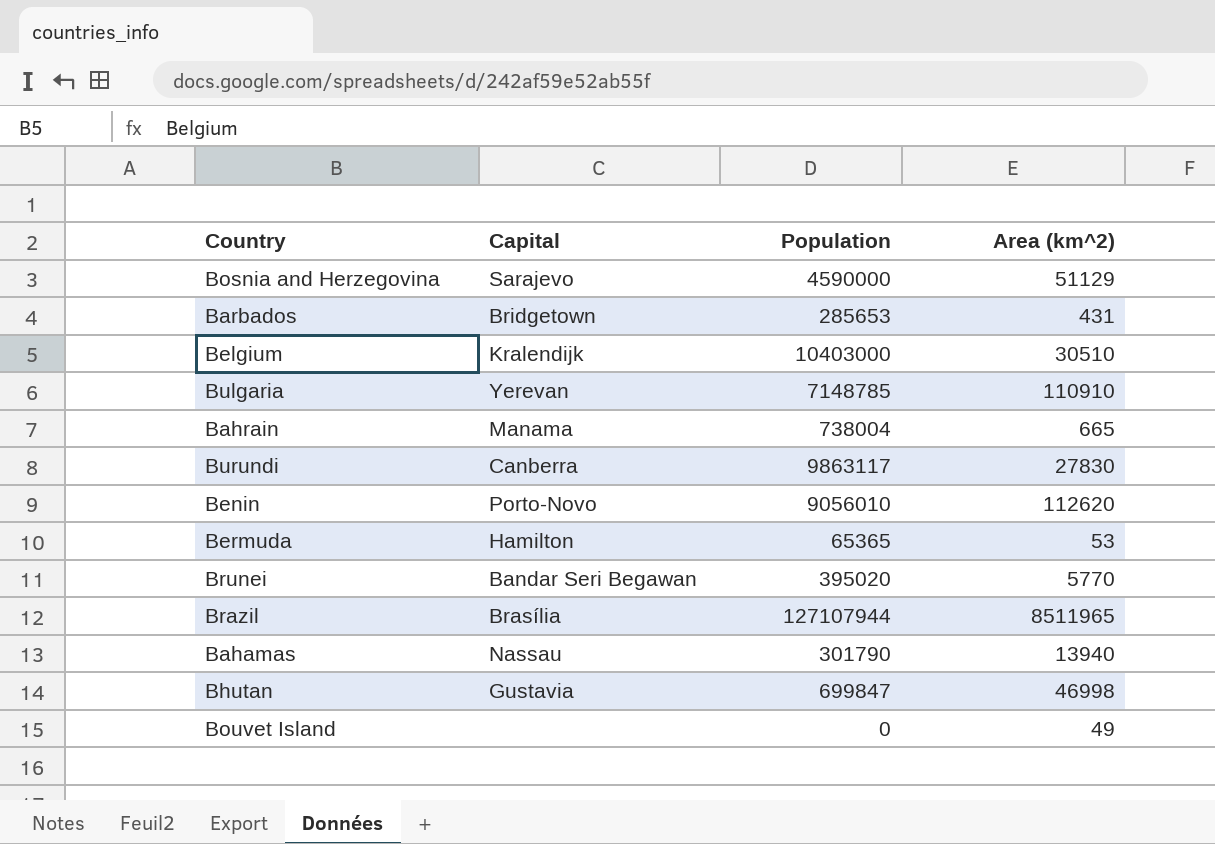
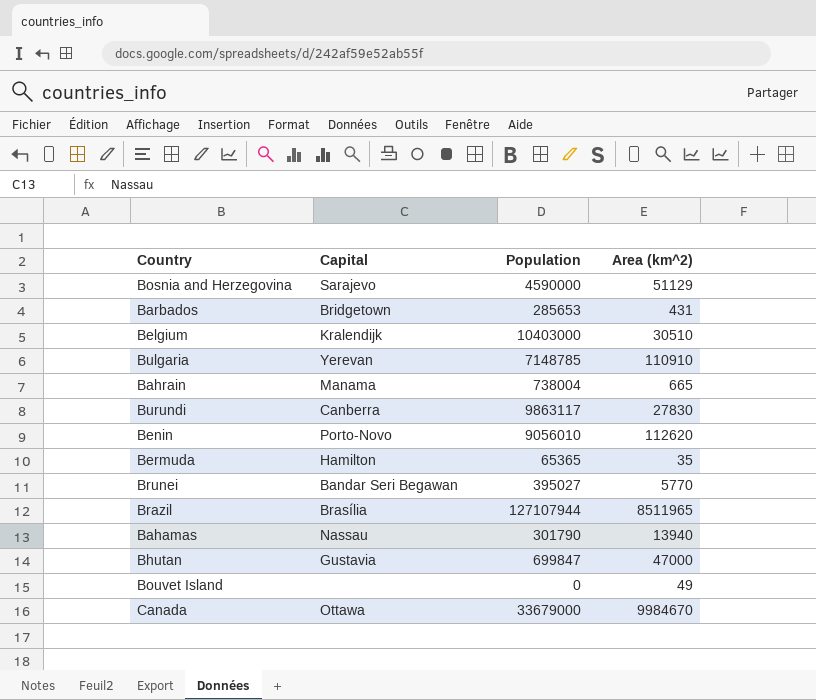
Bermuda | Area (km^2): 53 -> 35
Brunei | Population: 395020 -> 395027
Bhutan | Area (km^2): 46998 -> 47000
row Canada: none -> Ottawa | 33679000 | 9984670

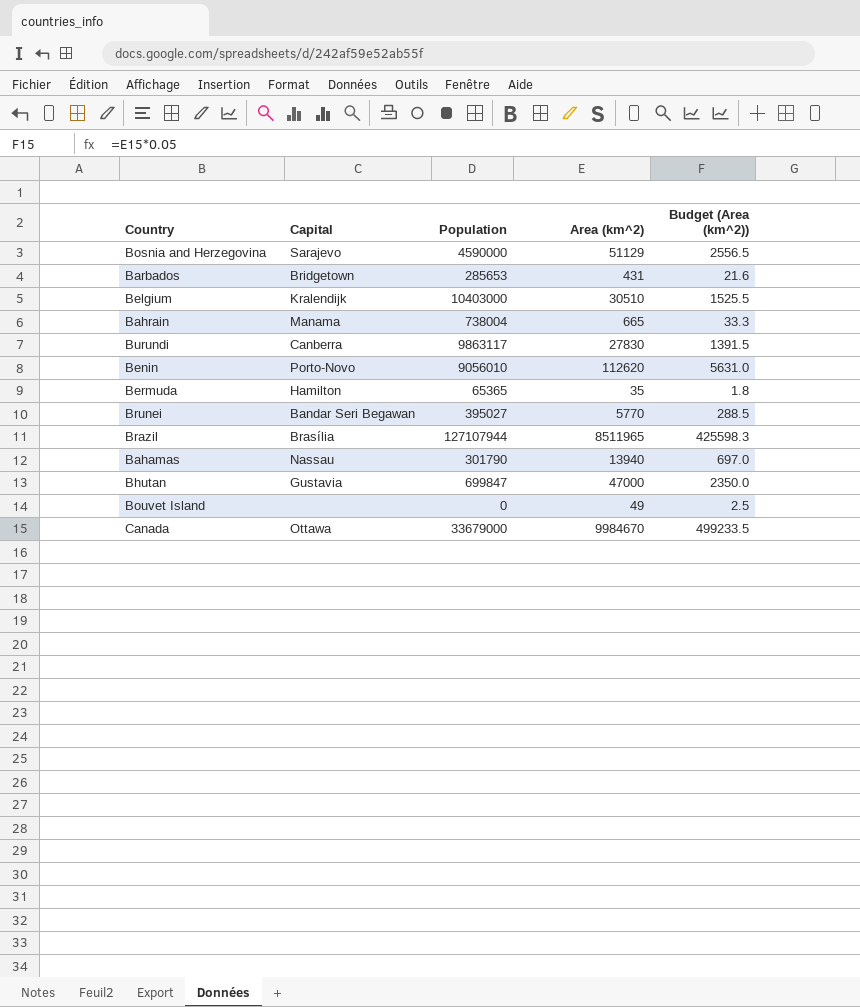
column Budget (Area (km^2)) | formula: none -> [Area (km^2)] * 0.05
row Bulgaria: Yerevan | 7148785 | 110910 -> none

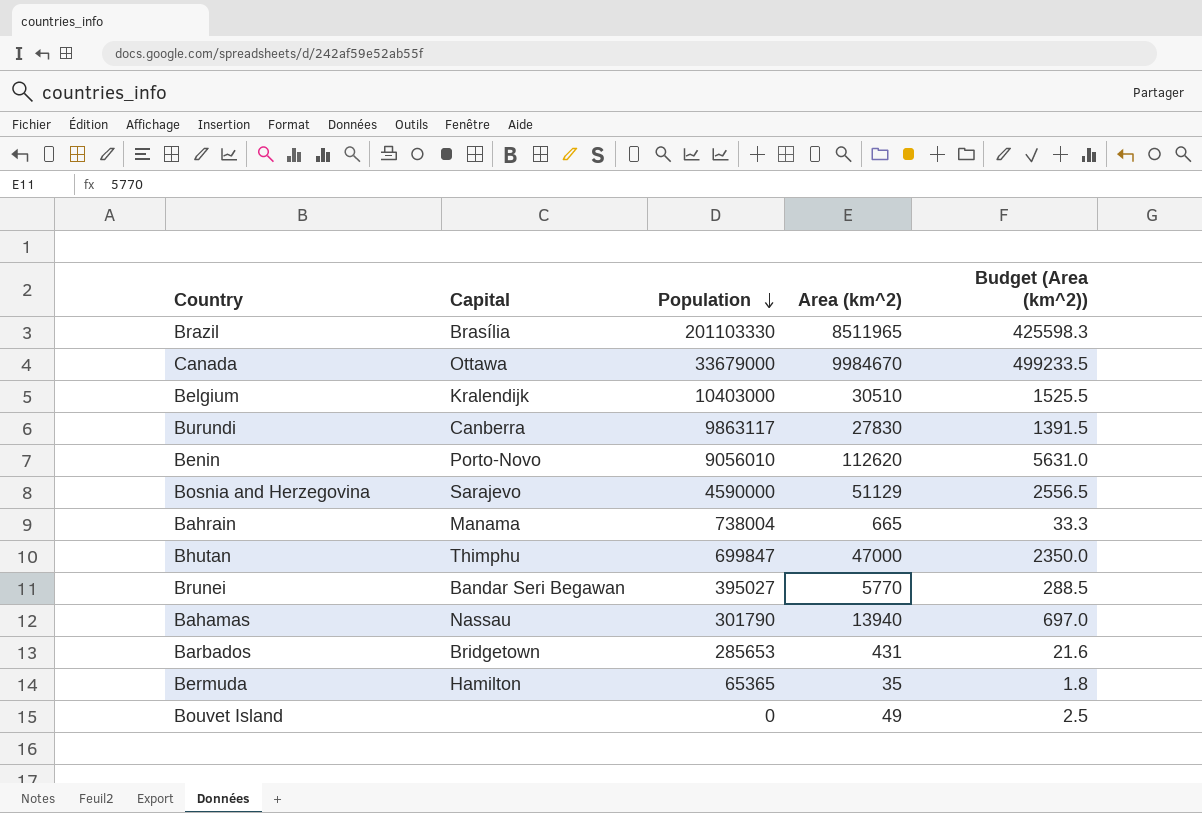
row order: none -> Population descending
Brazil | Population: 127107944 -> 201103330
Bhutan | Capital: Gustavia -> Thimphu

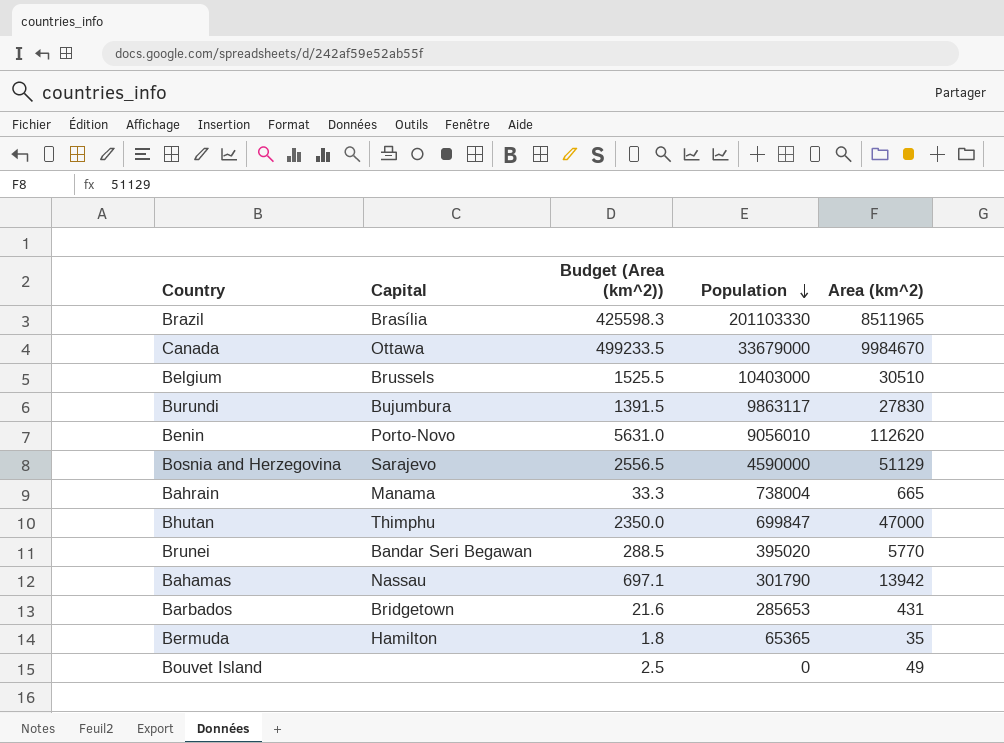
column Budget (Area (km^2)) | position: 5 -> 3
Belgium | Capital: Kralendijk -> Brussels
Burundi | Capital: Canberra -> Bujumbura
Brunei | Population: 395027 -> 395020
Bahamas | Budget (Area (km^2)): 697.0 -> 697.1
Bahamas | Area (km^2): 13940 -> 13942

